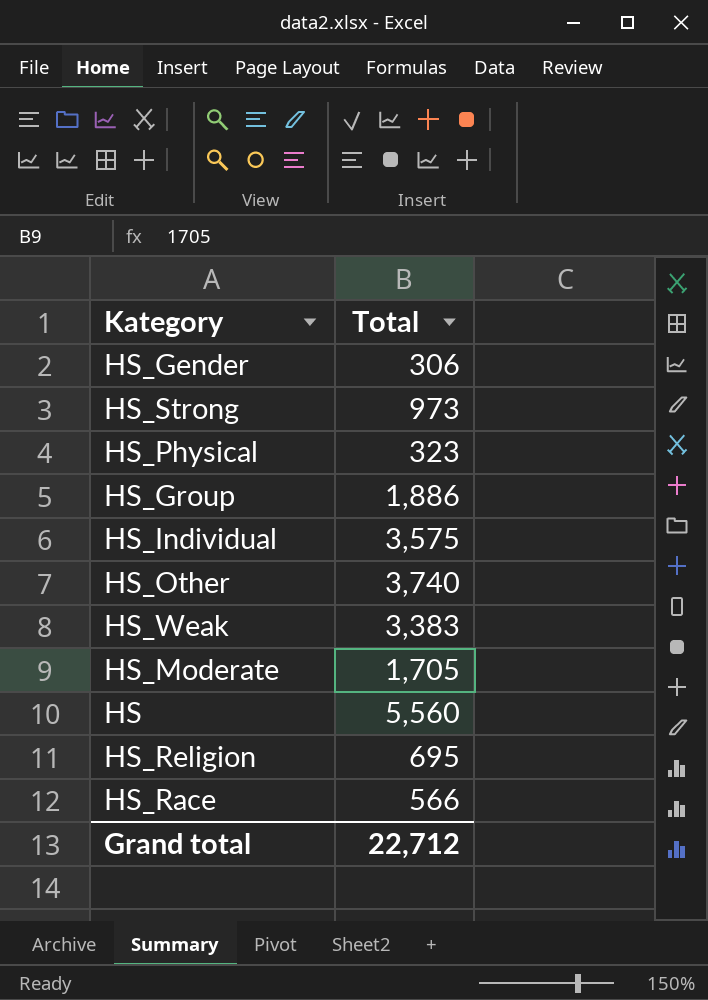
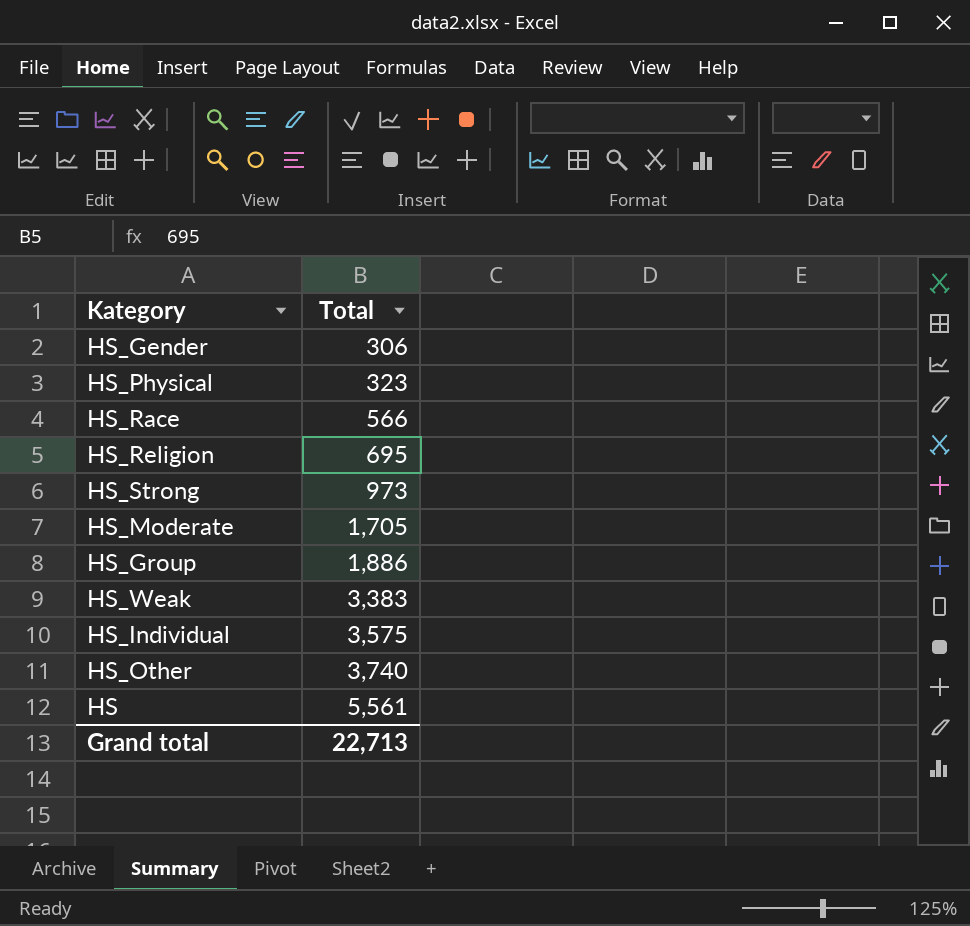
row order: none -> Total ascending
HS | Total: 5,560 -> 5,561
Grand total | Total: 22,712 -> 22,713

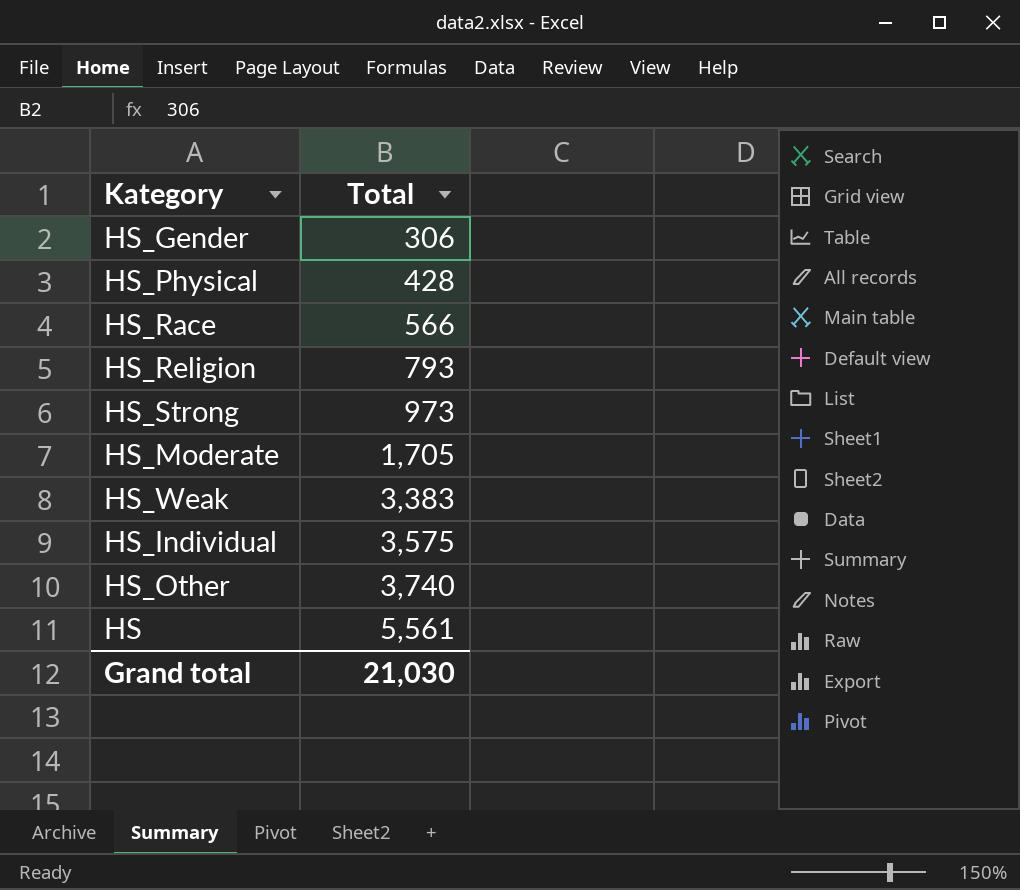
row HS_Group: 1,886 -> none
HS_Physical | Total: 323 -> 428
HS_Religion | Total: 695 -> 793
Grand total | Total: 22,713 -> 21,030

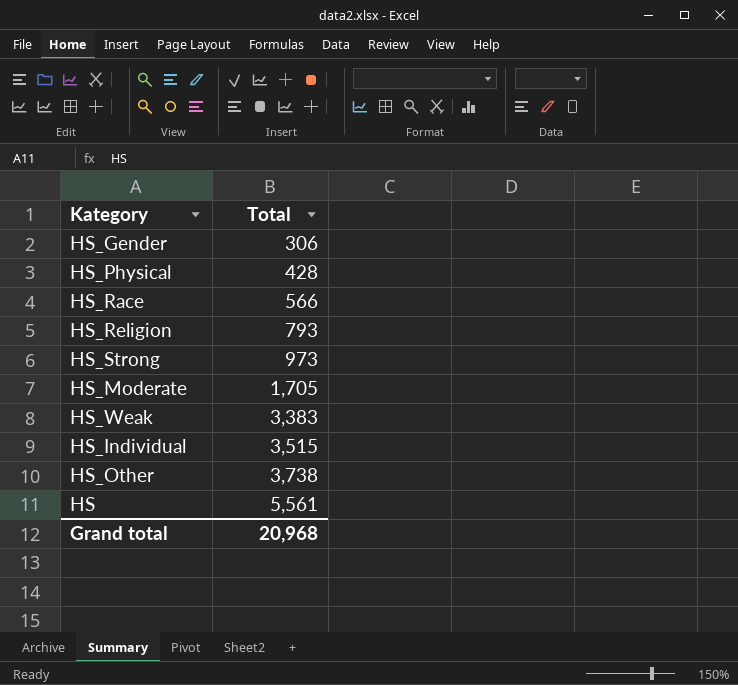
HS_Individual | Total: 3,575 -> 3,515
HS_Other | Total: 3,740 -> 3,738
Grand total | Total: 21,030 -> 20,968

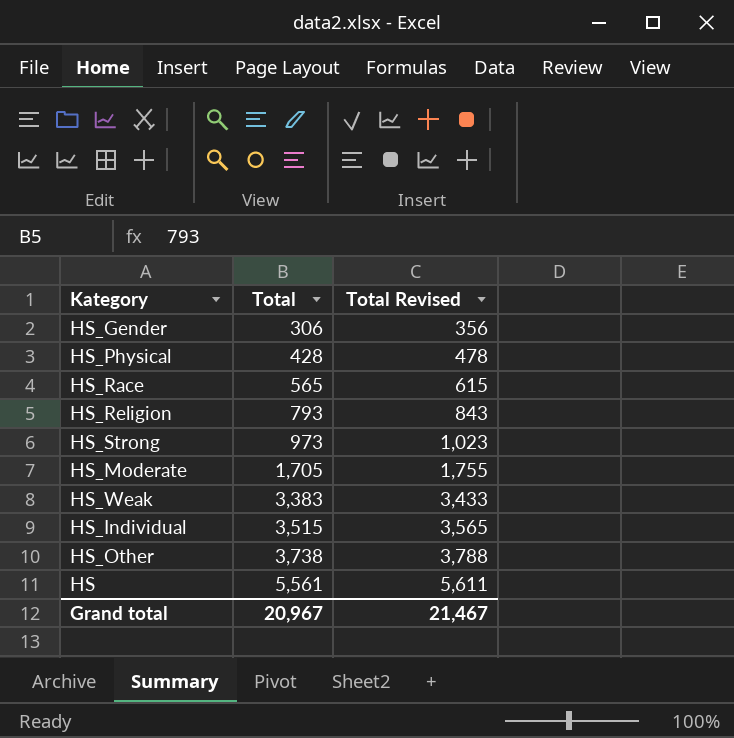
column Total Revised | formula: none -> [Total] + 50
HS_Race | Total: 566 -> 565
Grand total | Total: 20,968 -> 20,967

